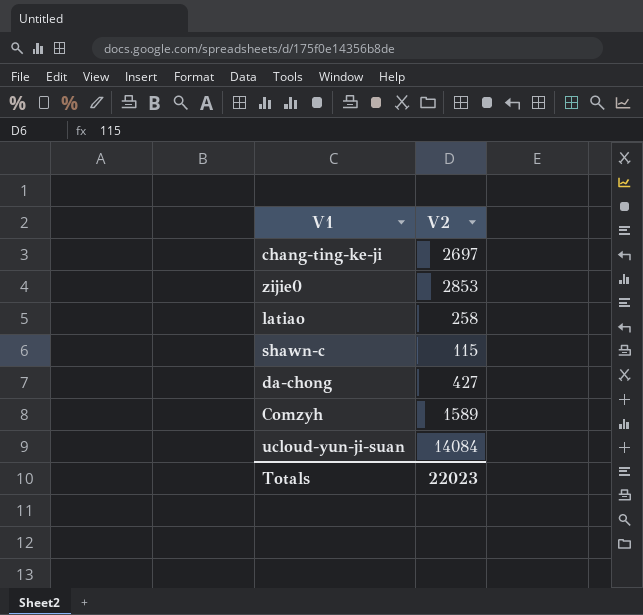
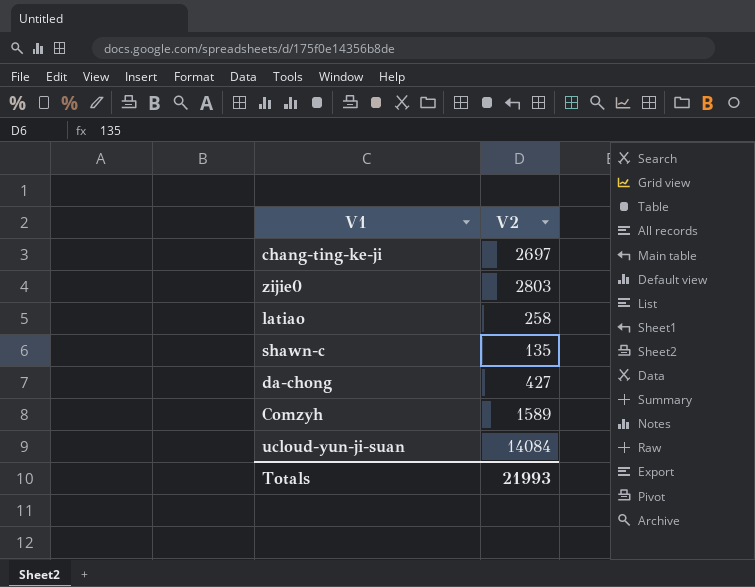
zijie0 | V2: 2853 -> 2803
shawn-c | V2: 115 -> 135
Totals | V2: 22023 -> 21993

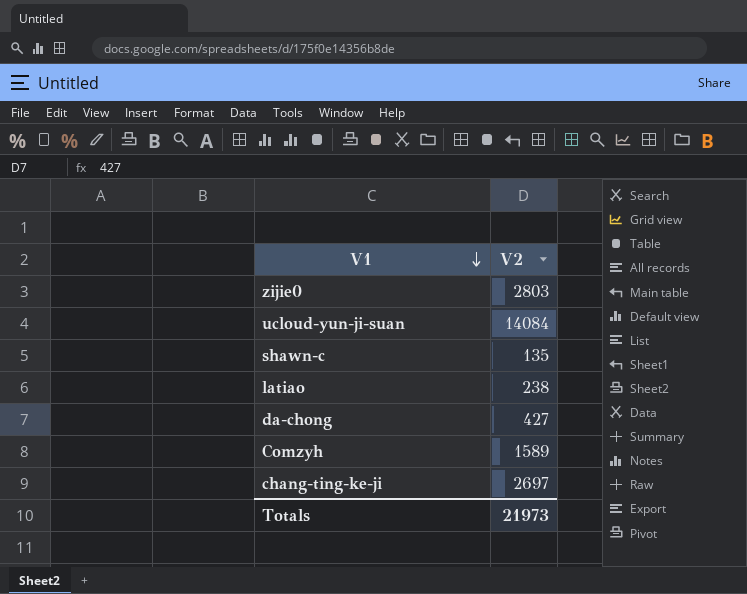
row order: none -> V1 descending
latiao | V2: 258 -> 238
Totals | V2: 21993 -> 21973

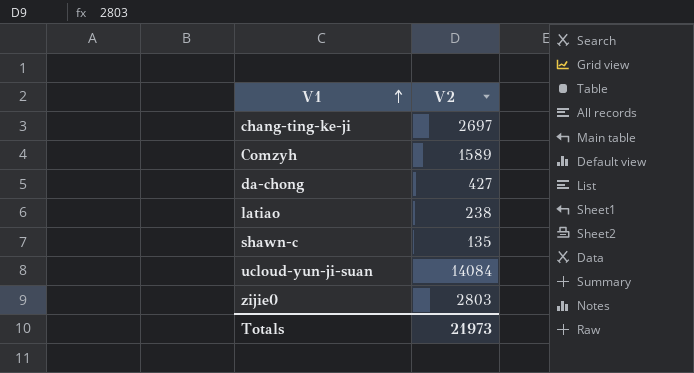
row order: V1 descending -> V1 ascending

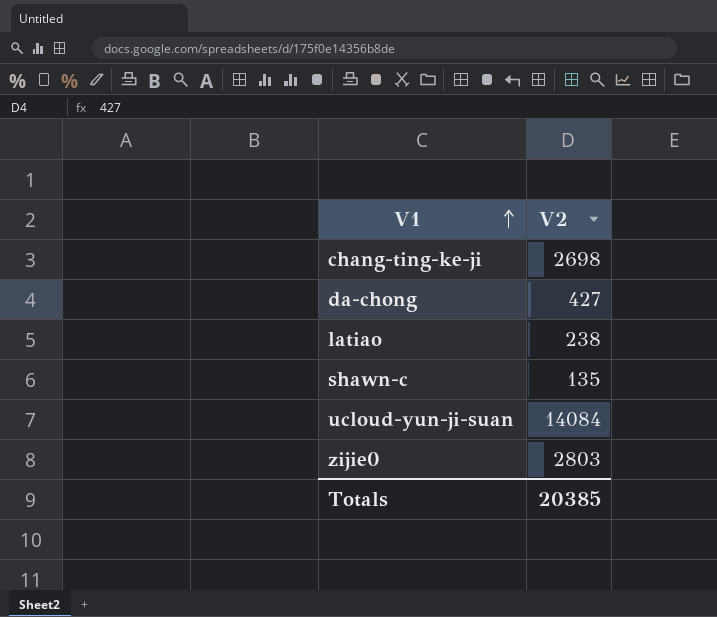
row Comzyh: 1589 -> none
chang-ting-ke-ji | V2: 2697 -> 2698
Totals | V2: 21973 -> 20385

